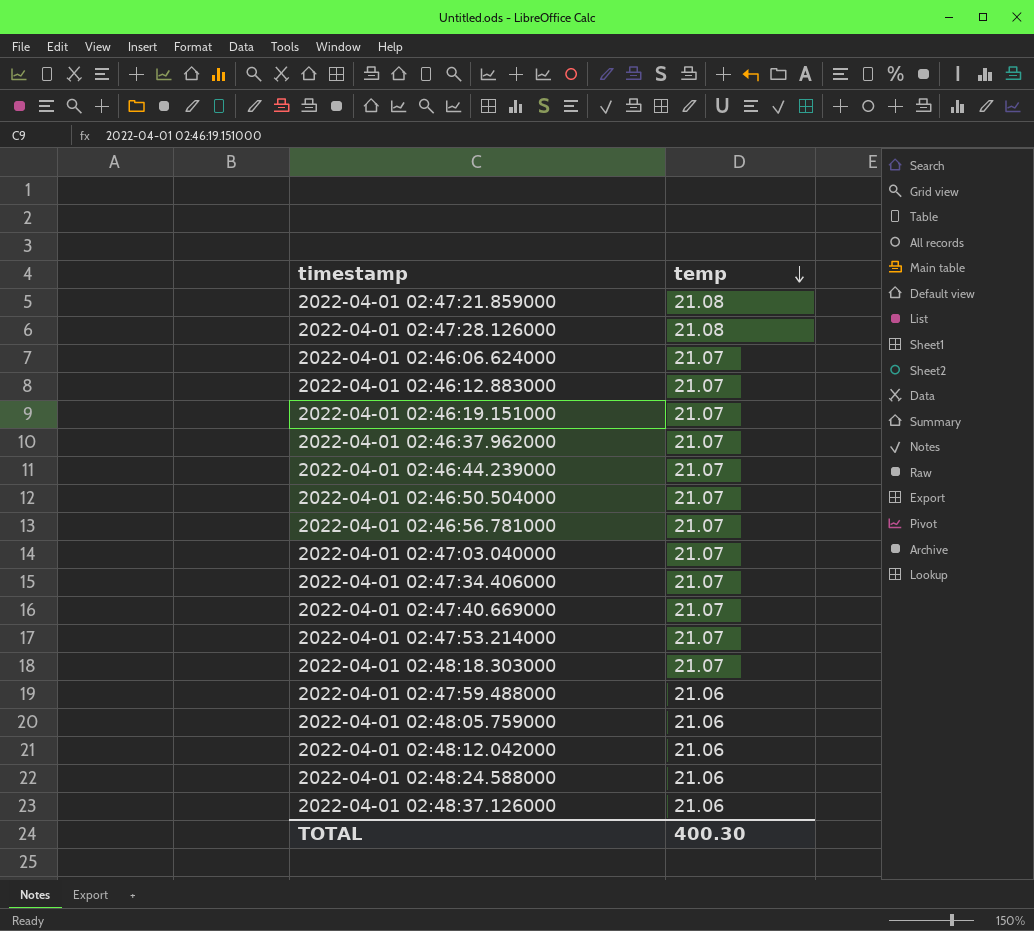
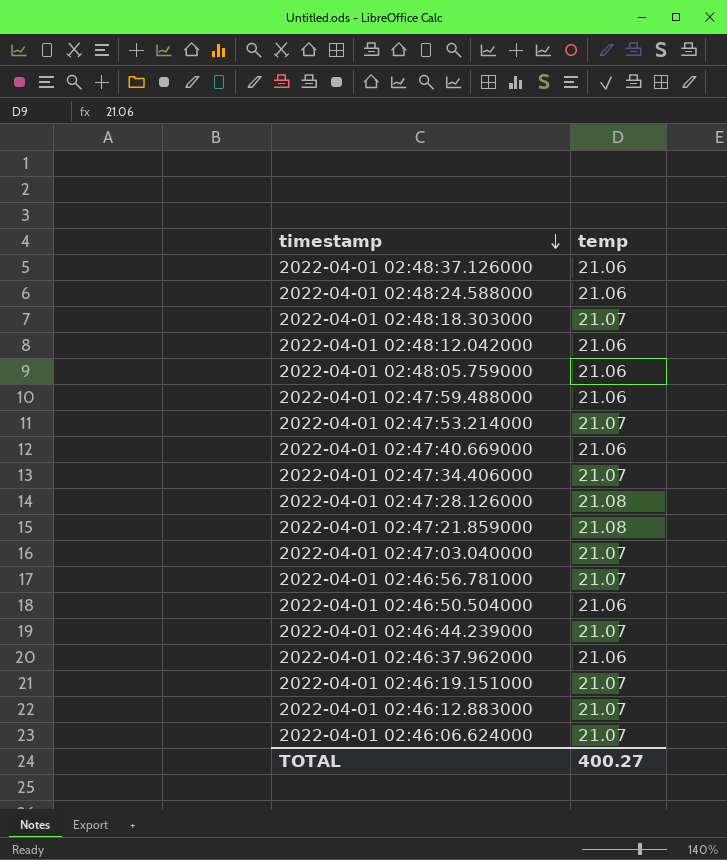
row order: temp descending -> timestamp descending
2022-04-01 02:47:40.669000 | temp: 21.07 -> 21.06
2022-04-01 02:46:50.504000 | temp: 21.07 -> 21.06
2022-04-01 02:46:37.962000 | temp: 21.07 -> 21.06
TOTAL | temp: 400.30 -> 400.27

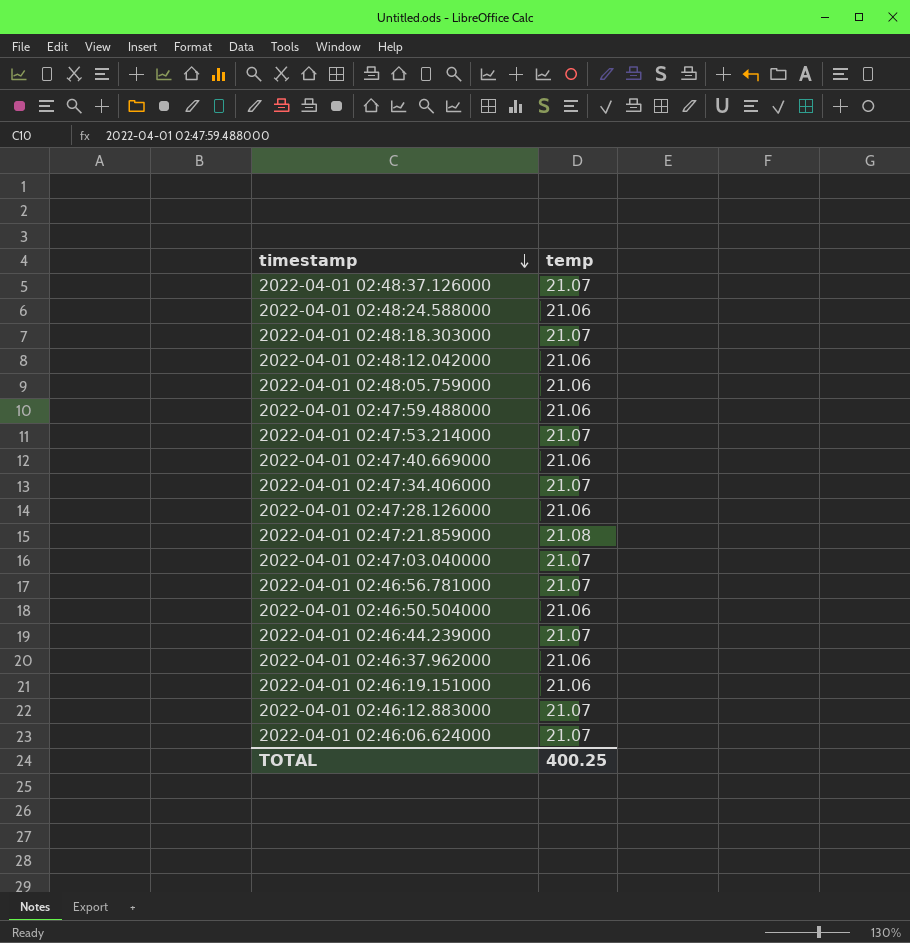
2022-04-01 02:48:37.126000 | temp: 21.06 -> 21.07
2022-04-01 02:47:28.126000 | temp: 21.08 -> 21.06
2022-04-01 02:46:19.151000 | temp: 21.07 -> 21.06
TOTAL | temp: 400.27 -> 400.25

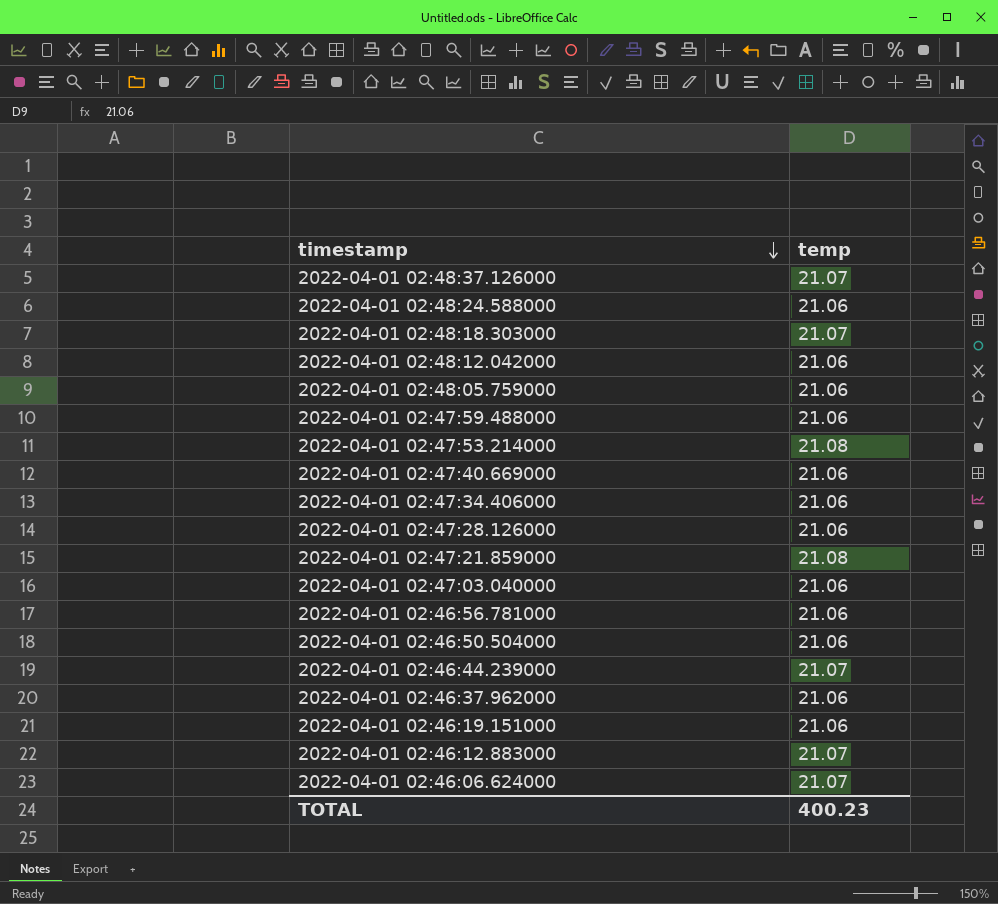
2022-04-01 02:47:53.214000 | temp: 21.07 -> 21.08
2022-04-01 02:47:34.406000 | temp: 21.07 -> 21.06
2022-04-01 02:47:03.040000 | temp: 21.07 -> 21.06
2022-04-01 02:46:56.781000 | temp: 21.07 -> 21.06
TOTAL | temp: 400.25 -> 400.23

